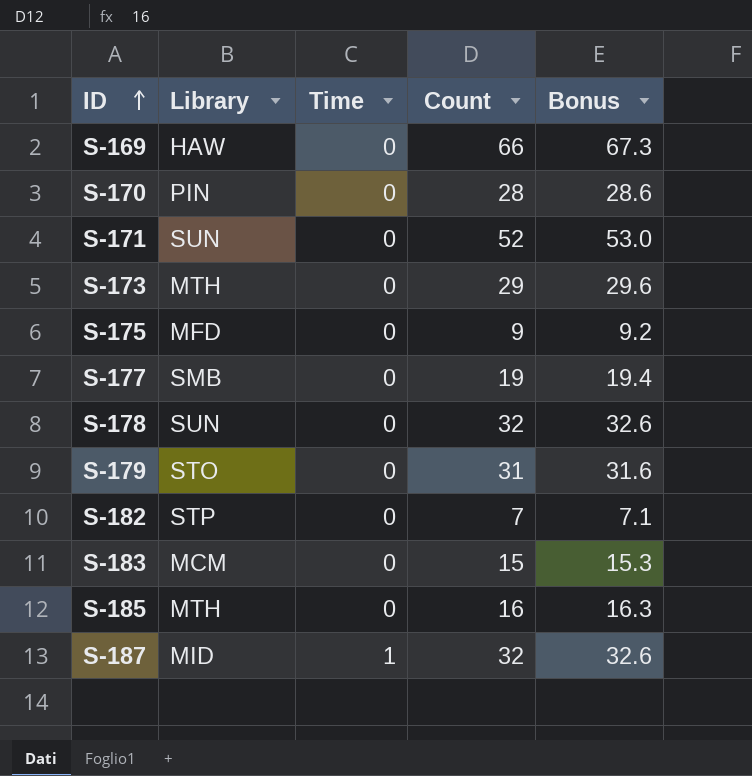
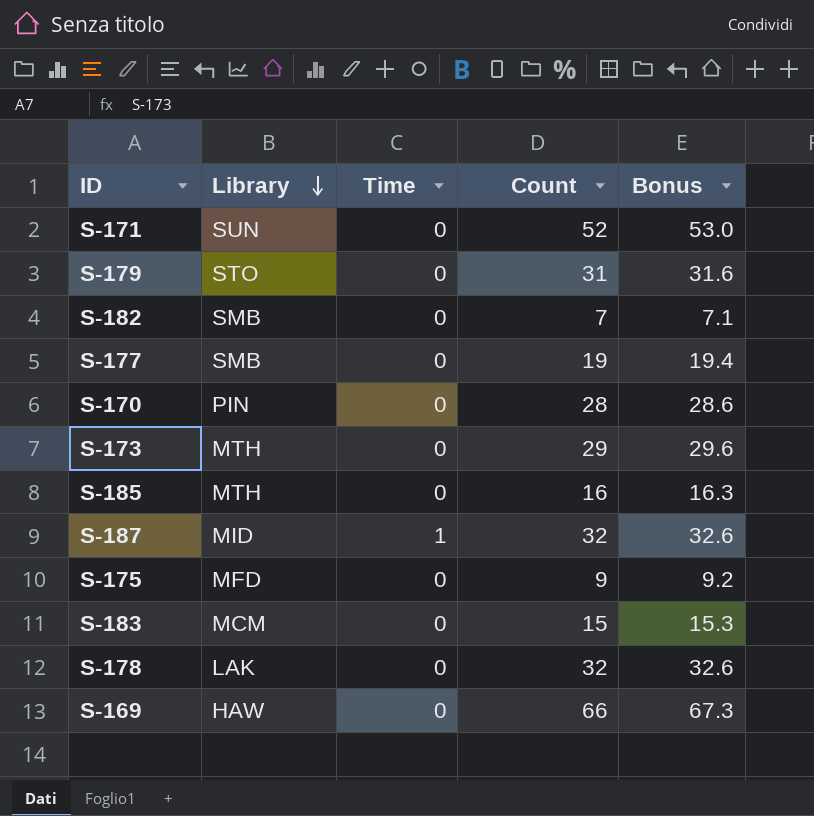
row order: ID ascending -> Library descending
S-182 | Library: STP -> SMB
S-178 | Library: SUN -> LAK

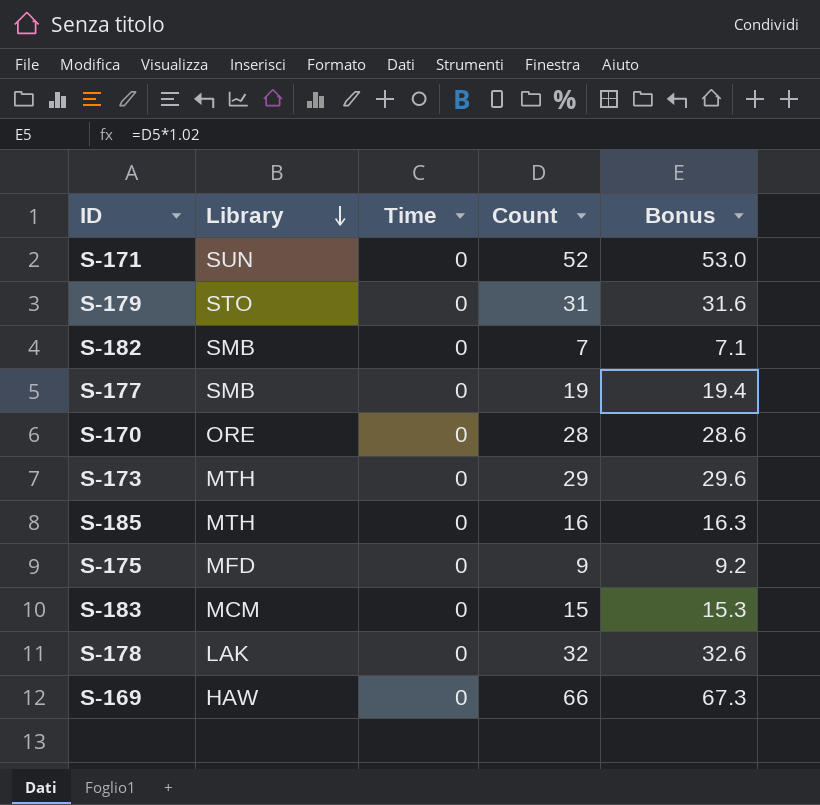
row S-187: MID | 1 | 32 | 32.6 -> none
S-170 | Library: PIN -> ORE

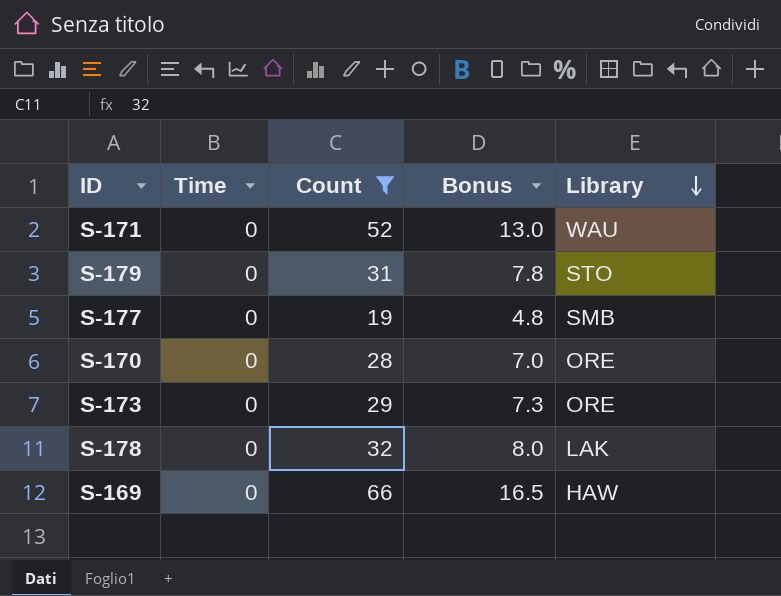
filter: none -> Count >= 19
column Bonus | formula: [Count] * 1.02 -> [Count] * 0.25
column Library | position: 2 -> 5
S-171 | Library: SUN -> WAU
S-173 | Library: MTH -> ORE

